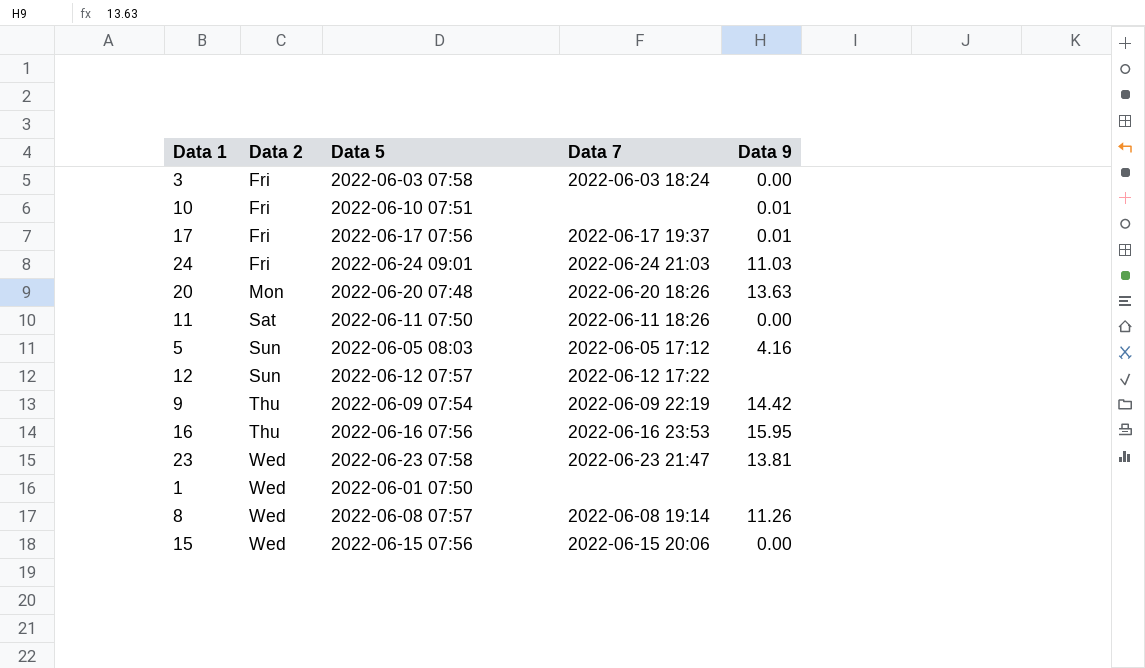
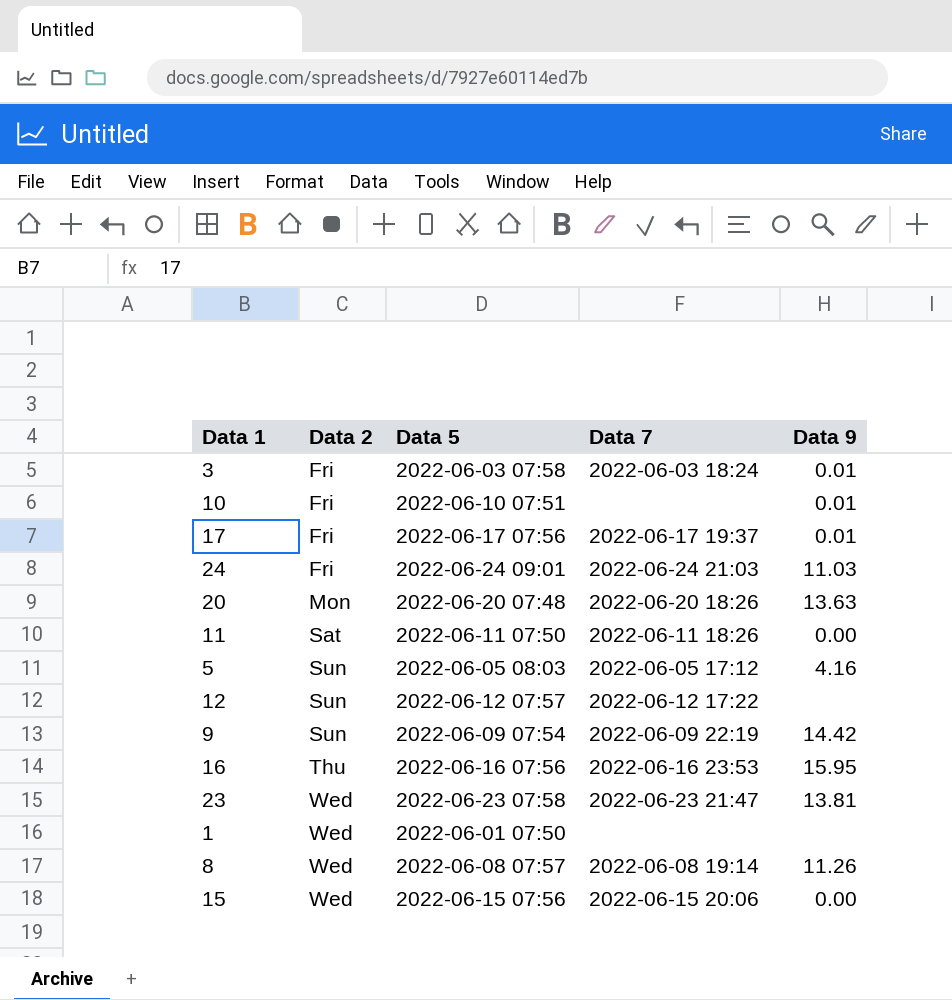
3 | Data 9: 0.00 -> 0.01
9 | Data 2: Thu -> Sun

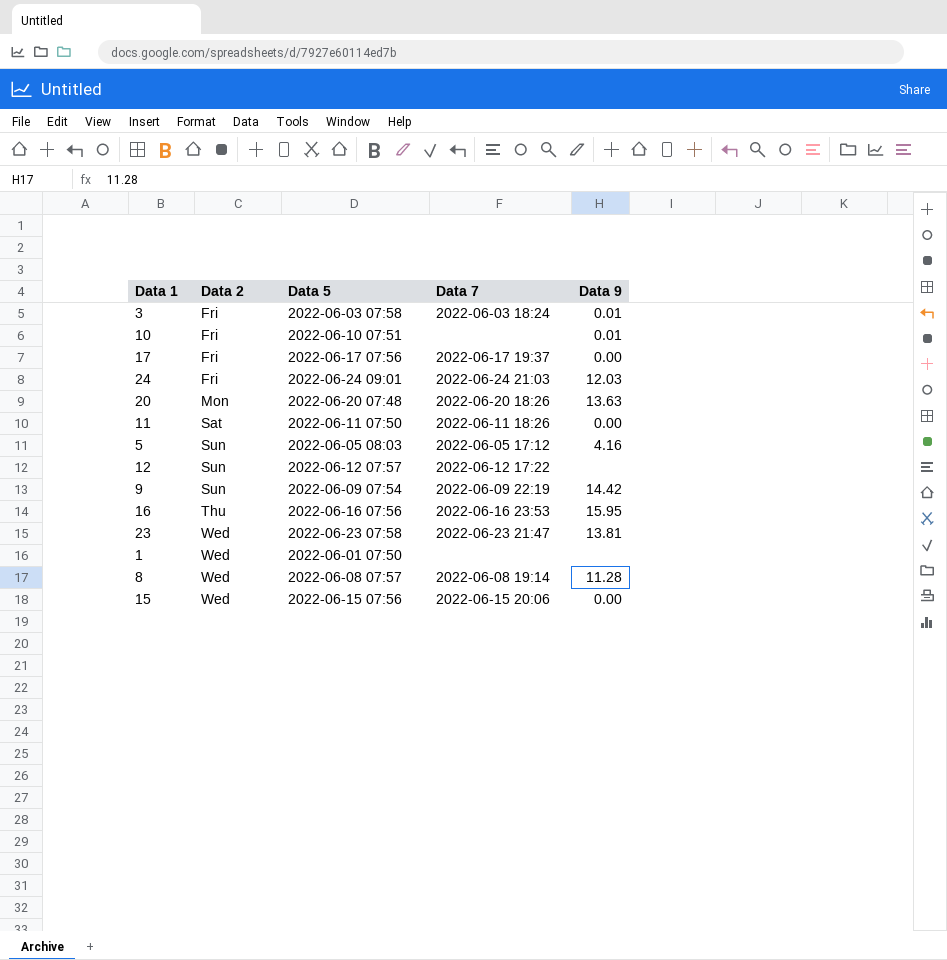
17 | Data 9: 0.01 -> 0.00
24 | Data 9: 11.03 -> 12.03
8 | Data 9: 11.26 -> 11.28

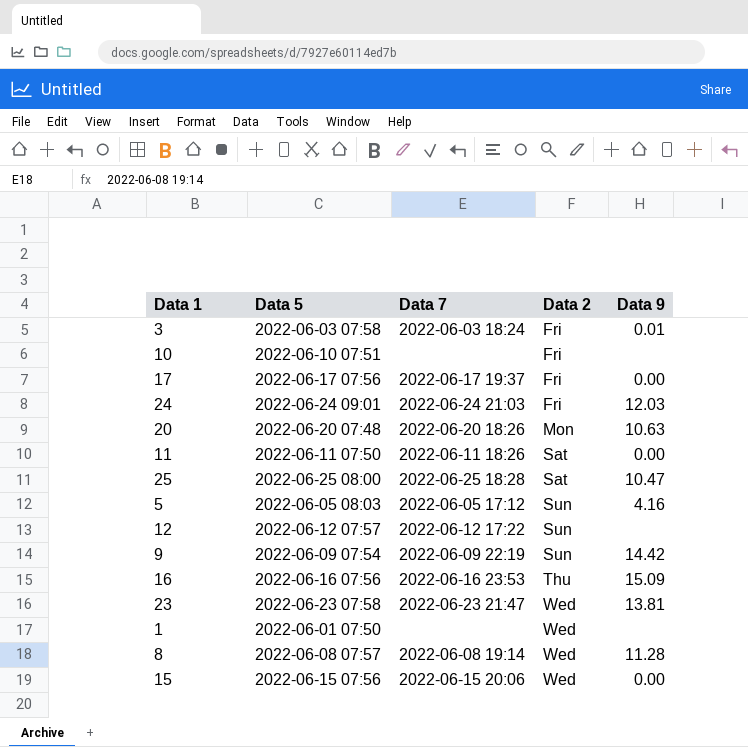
column Data 2 | position: 2 -> 4
10 | Data 9: 0.01 -> none
20 | Data 9: 13.63 -> 10.63
row 25: none -> 2022-06-25 08:00 | 2022-06-25 18:28 | Sat | 10.47
16 | Data 9: 15.95 -> 15.09

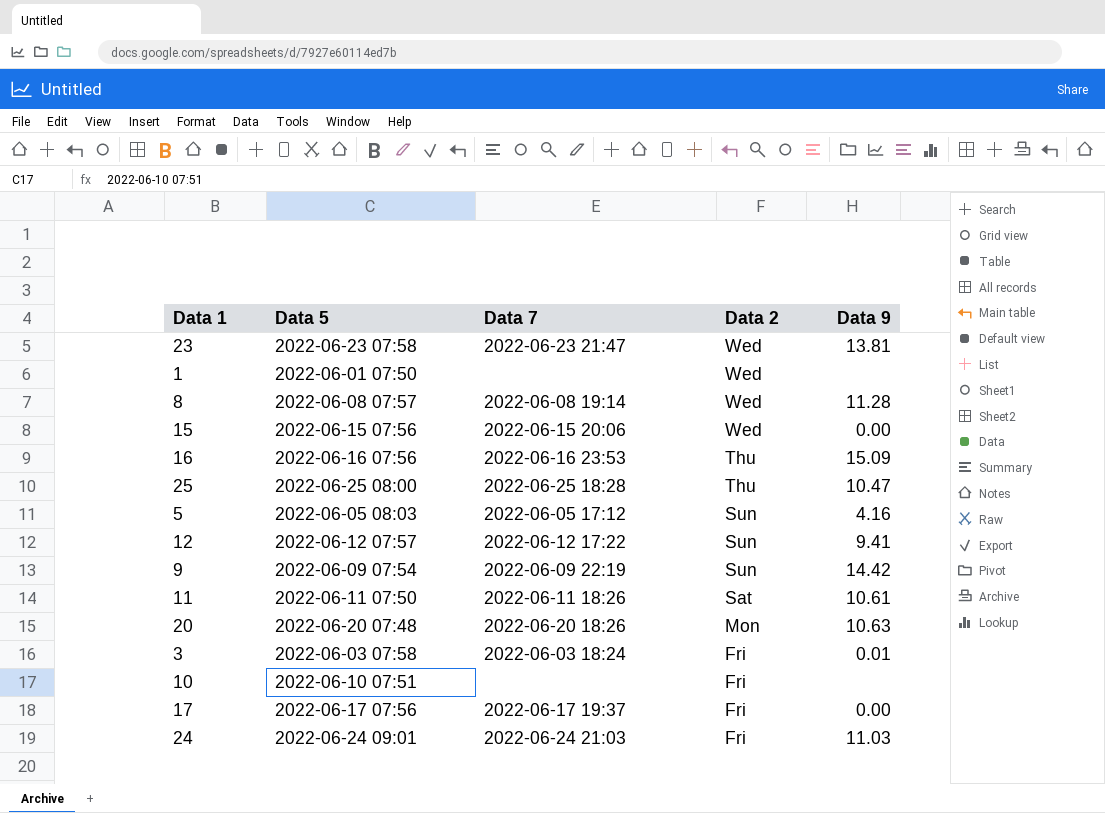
row order: Data 2 ascending -> Data 2 descending
25 | Data 2: Sat -> Thu
12 | Data 9: none -> 9.41
11 | Data 9: 0.00 -> 10.61
24 | Data 9: 12.03 -> 11.03

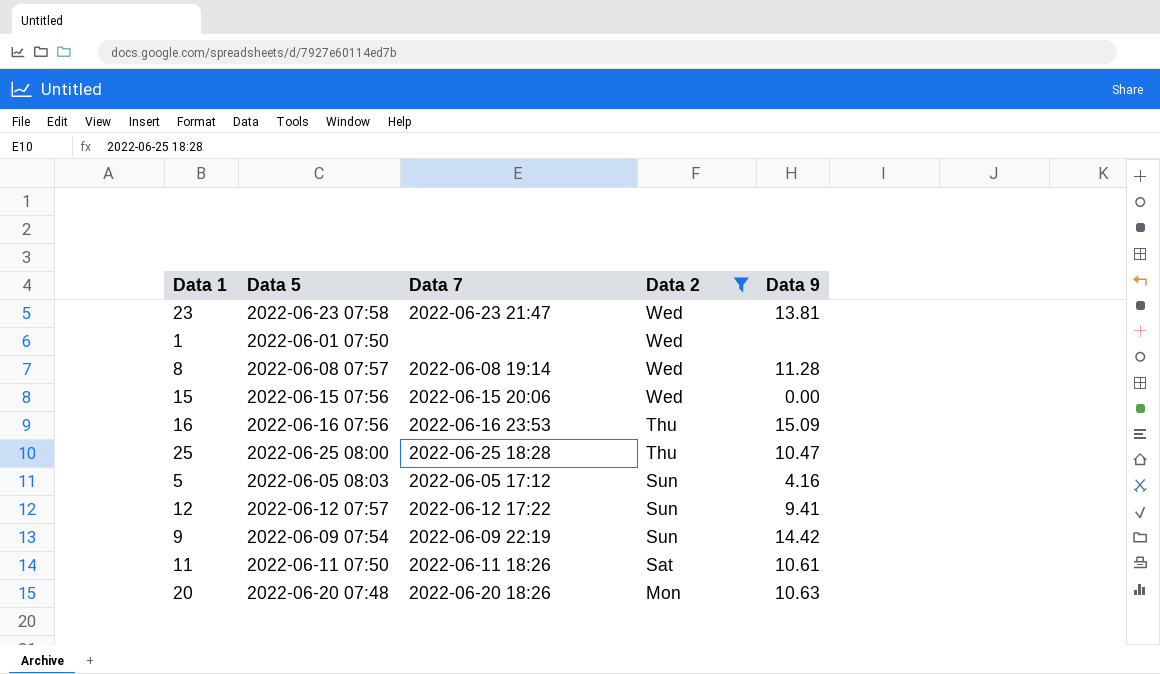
filter: none -> Data 2 != Fri

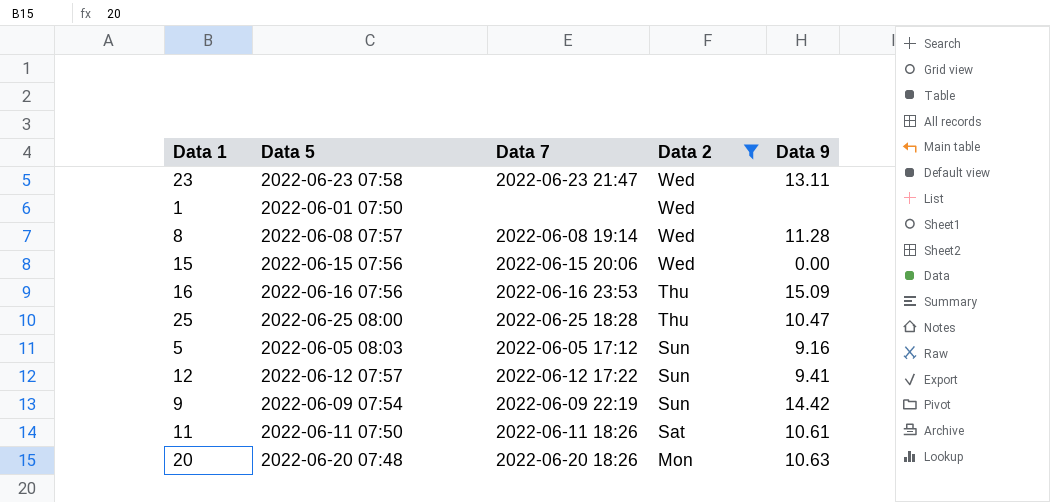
23 | Data 9: 13.81 -> 13.11
5 | Data 9: 4.16 -> 9.16

